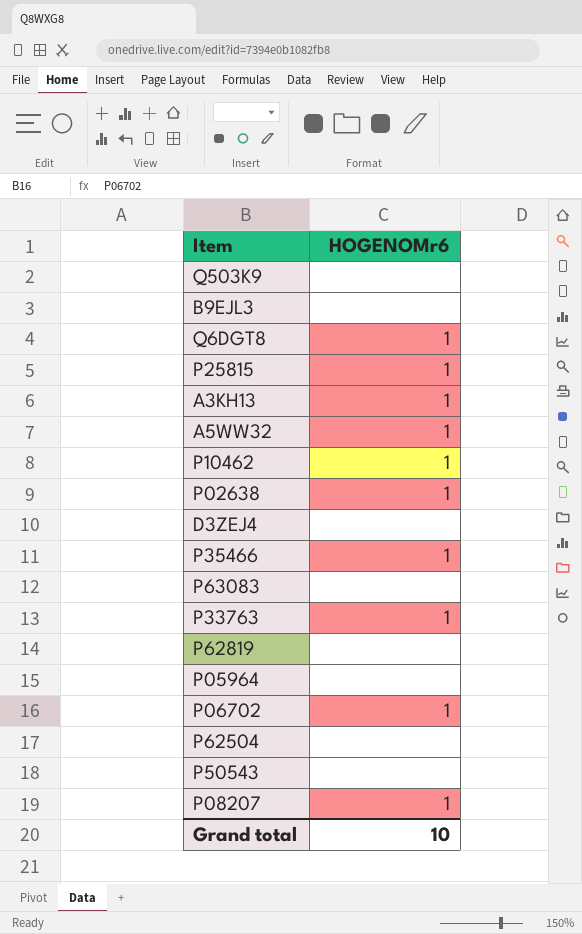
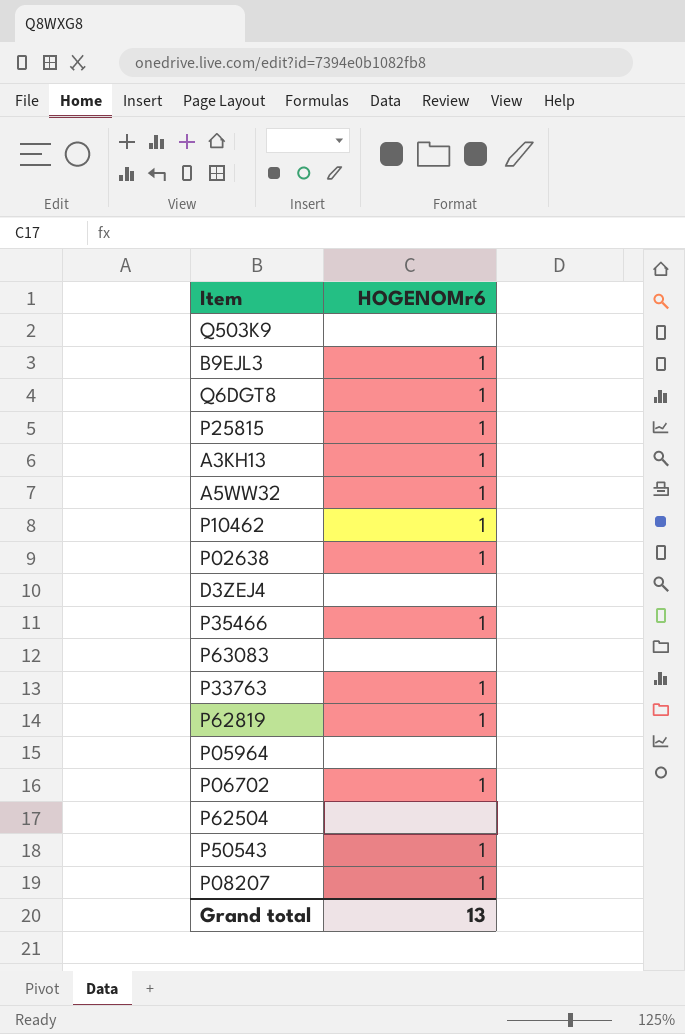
B9EJL3 | HOGENOMr6: none -> 1
P62819 | HOGENOMr6: none -> 1
P50543 | HOGENOMr6: none -> 1
Grand total | HOGENOMr6: 10 -> 13

